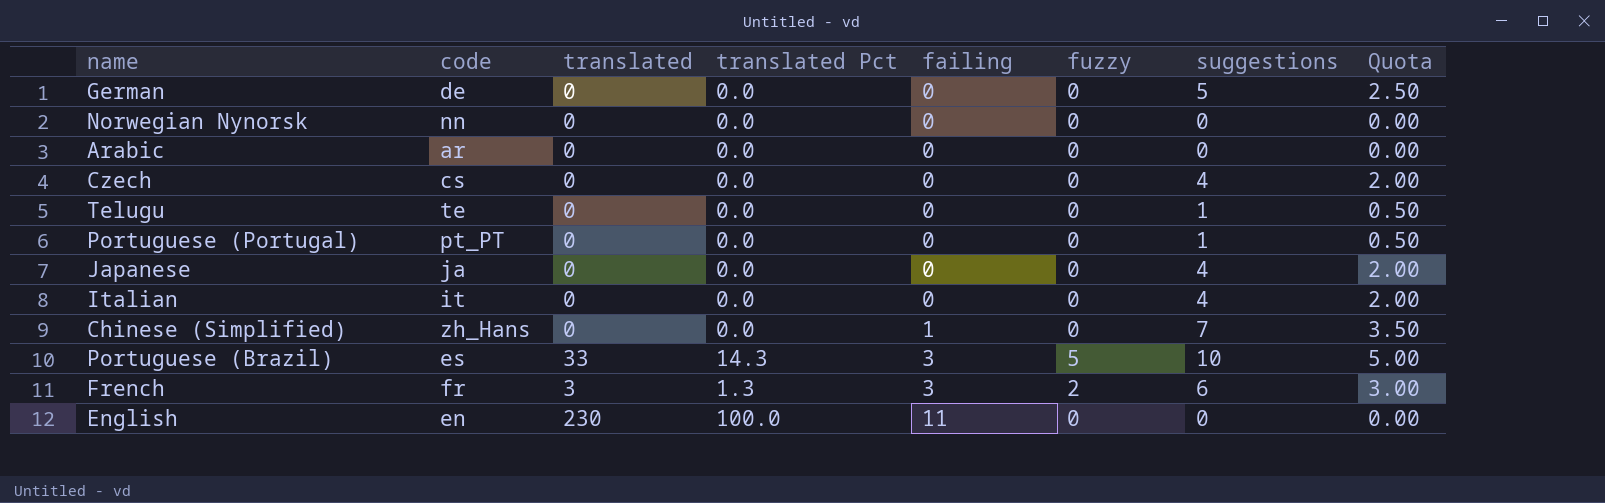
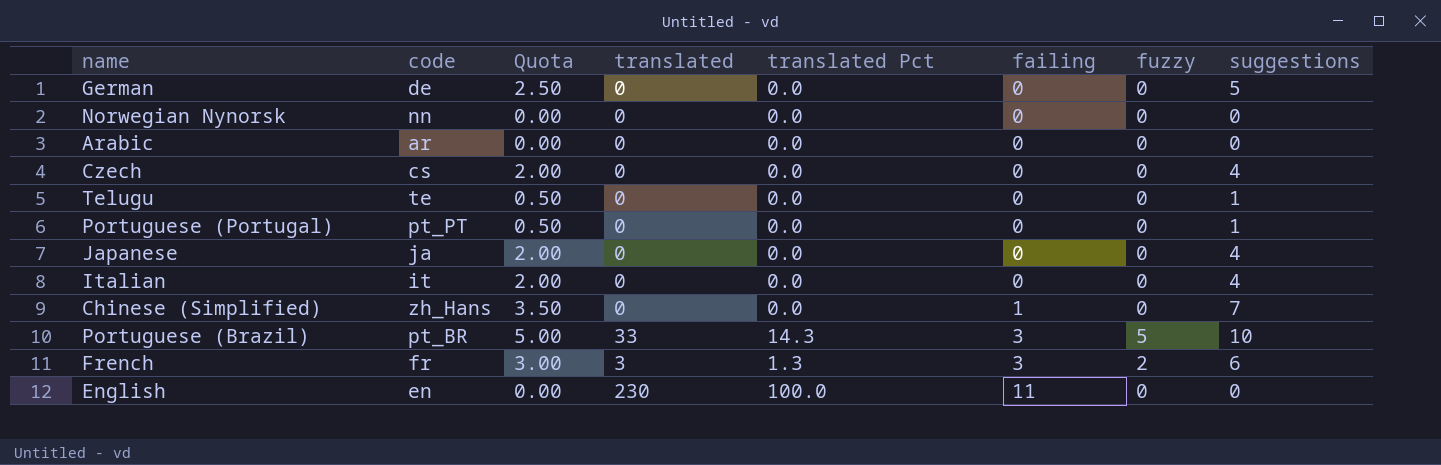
column Quota | position: 8 -> 3
Portuguese (Brazil) | code: es -> pt_BR

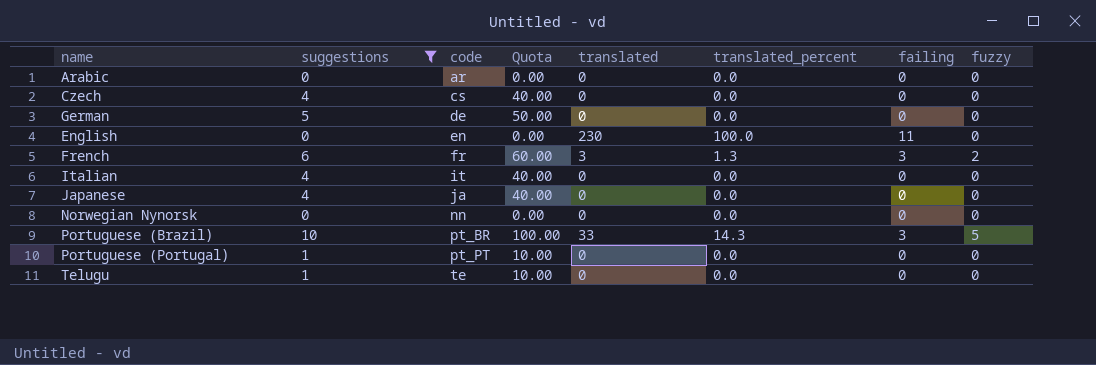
filter: none -> suggestions != 7
row order: failing ascending -> code ascending
column suggestions | position: 8 -> 2
column Quota | formula: [suggestions] * 0.5 -> [suggestions] * 10
column name: translated Pct -> translated_percent

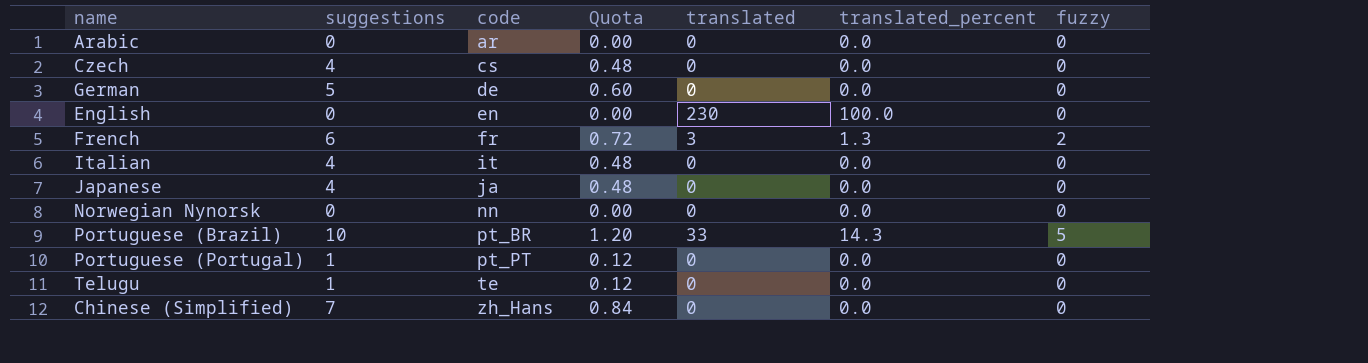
filter: suggestions != 7 -> none
column failing | position: 7 -> none
column Quota | formula: [suggestions] * 10 -> [suggestions] * 0.12

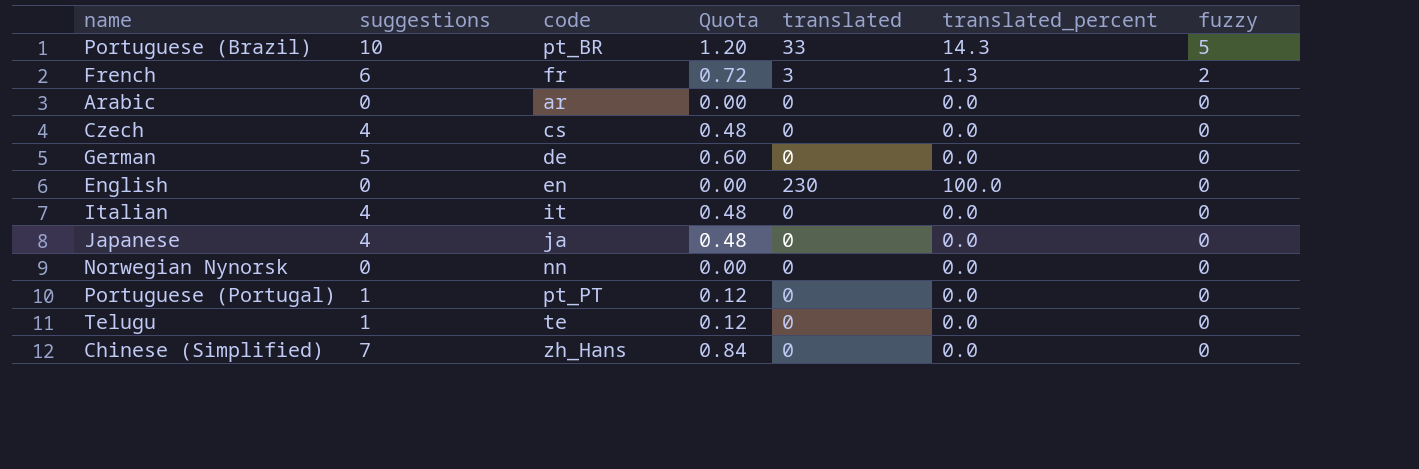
row order: code ascending -> fuzzy descending

